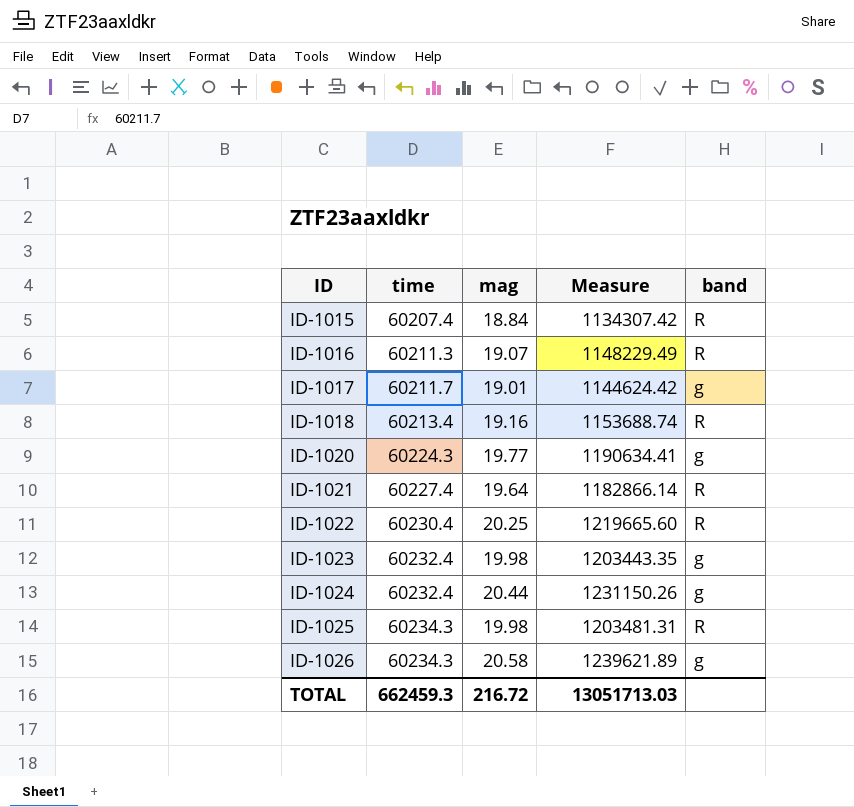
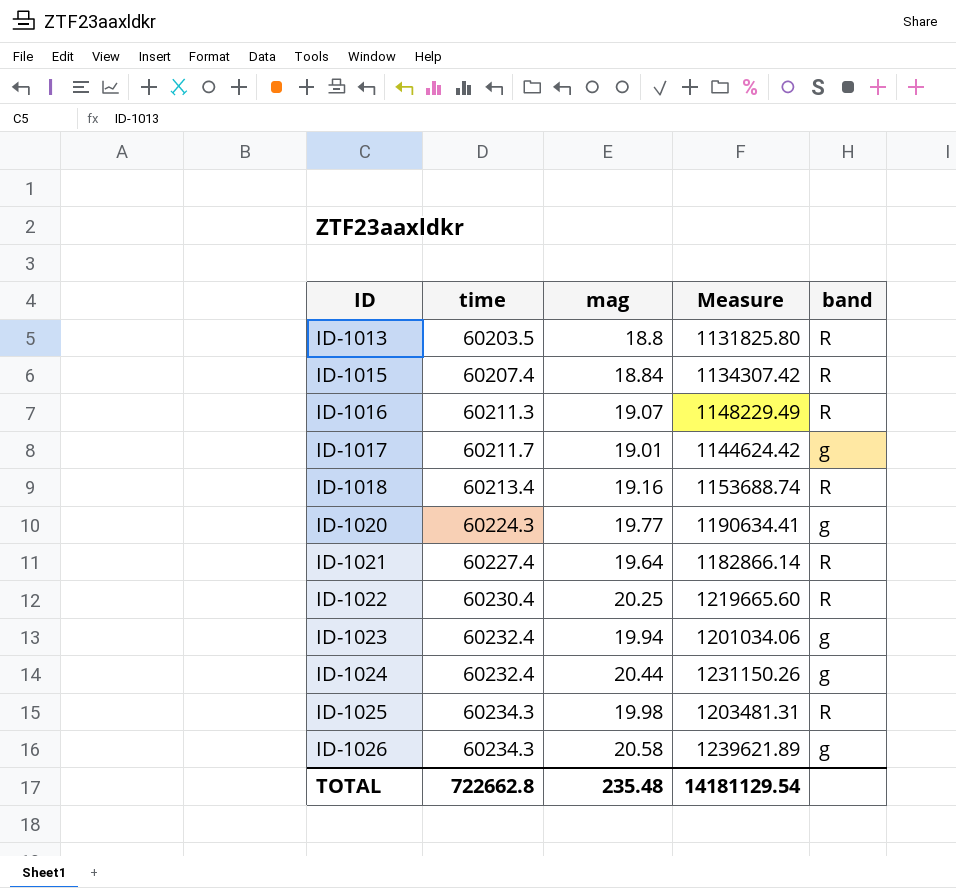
row ID-1013: none -> 60203.5 | 18.8 | 1131825.80 | R
ID-1023 | mag: 19.98 -> 19.94
ID-1023 | Measure: 1203443.35 -> 1201034.06
TOTAL | time: 662459.3 -> 722662.8
TOTAL | mag: 216.72 -> 235.48
TOTAL | Measure: 13051713.03 -> 14181129.54

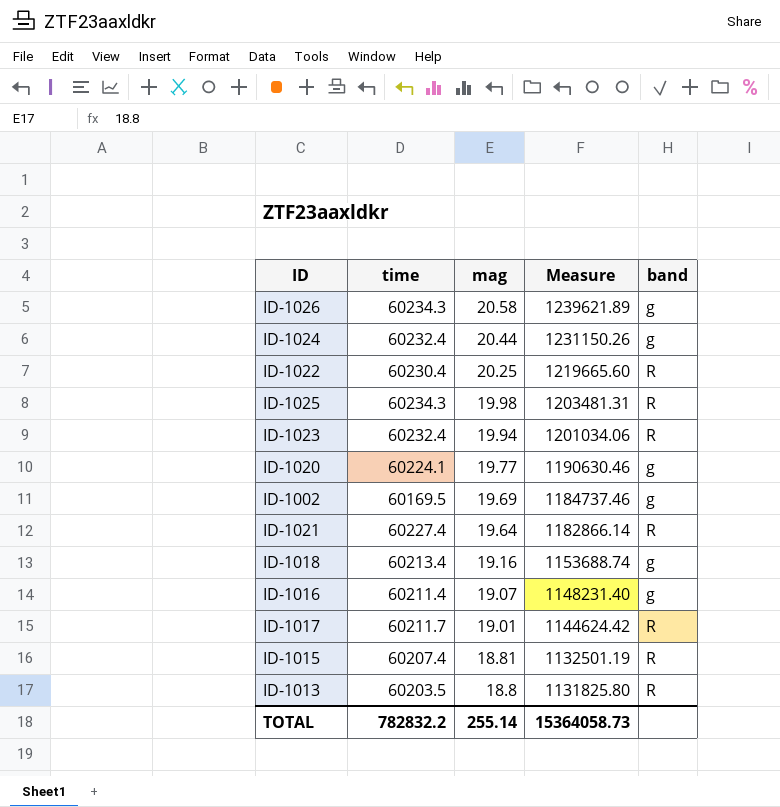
row order: ID ascending -> mag descending
ID-1023 | band: g -> R
ID-1020 | time: 60224.3 -> 60224.1
ID-1020 | Measure: 1190634.41 -> 1190630.46
row ID-1002: none -> 60169.5 | 19.69 | 1184737.46 | g
ID-1018 | band: R -> g
ID-1016 | time: 60211.3 -> 60211.4
ID-1016 | Measure: 1148229.49 -> 1148231.40
ID-1016 | band: R -> g
ID-1017 | band: g -> R
ID-1015 | mag: 18.84 -> 18.81
ID-1015 | Measure: 1134307.42 -> 1132501.19
TOTAL | time: 722662.8 -> 782832.2
TOTAL | mag: 235.48 -> 255.14
TOTAL | Measure: 14181129.54 -> 15364058.73

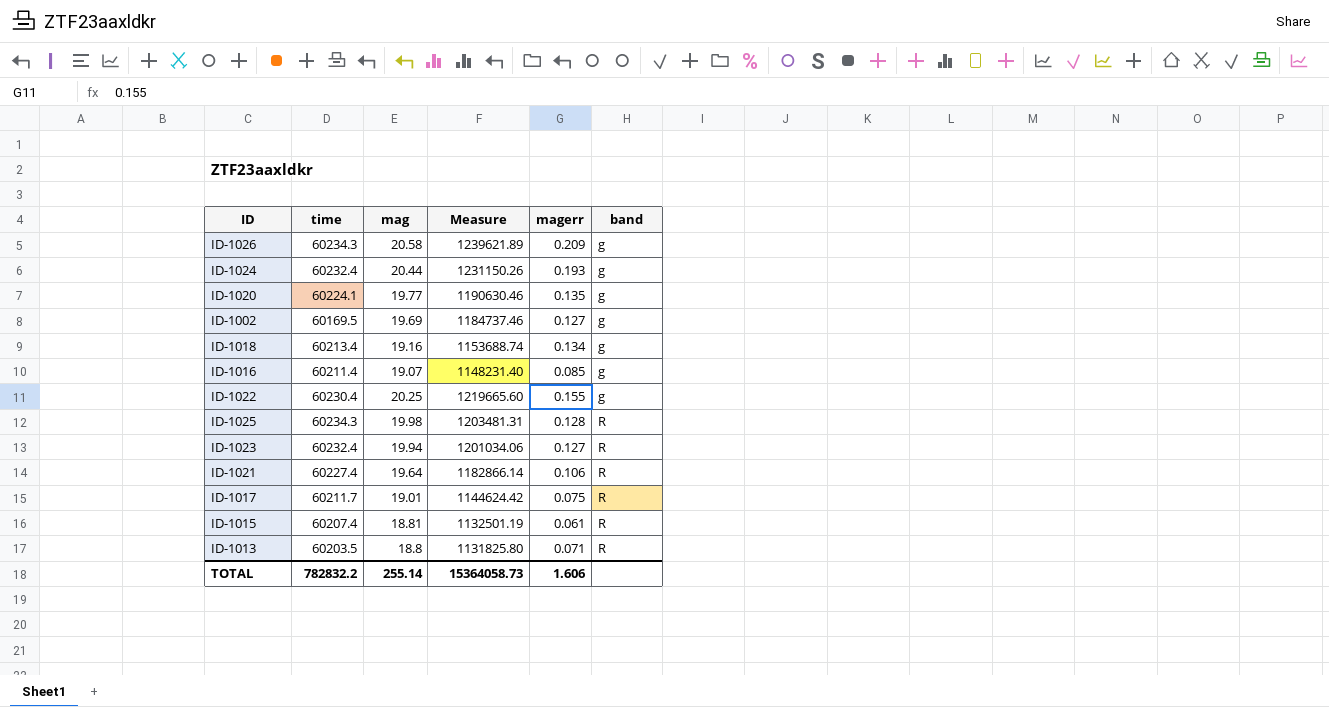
row order: mag descending -> band ascending
column magerr | position: none -> 5
ID-1022 | band: R -> g

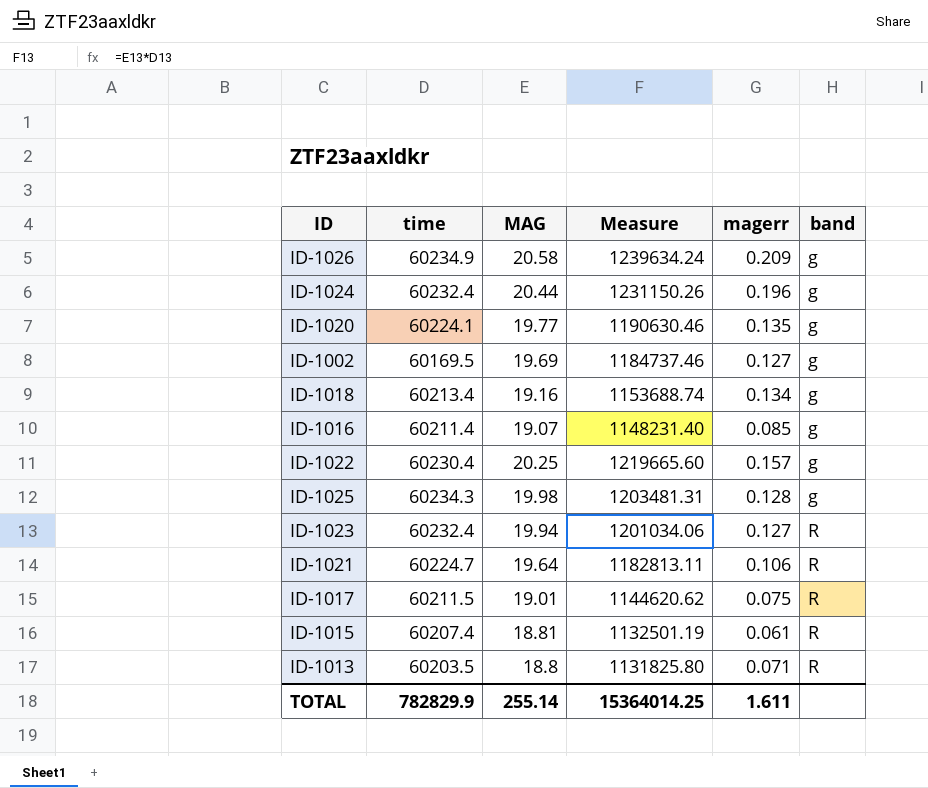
column name: mag -> MAG
ID-1026 | time: 60234.3 -> 60234.9
ID-1026 | Measure: 1239621.89 -> 1239634.24
ID-1024 | magerr: 0.193 -> 0.196
ID-1022 | magerr: 0.155 -> 0.157
ID-1025 | band: R -> g
ID-1021 | time: 60227.4 -> 60224.7
ID-1021 | Measure: 1182866.14 -> 1182813.11
ID-1017 | time: 60211.7 -> 60211.5
ID-1017 | Measure: 1144624.42 -> 1144620.62
TOTAL | time: 782832.2 -> 782829.9
TOTAL | Measure: 15364058.73 -> 15364014.25
TOTAL | magerr: 1.606 -> 1.611

